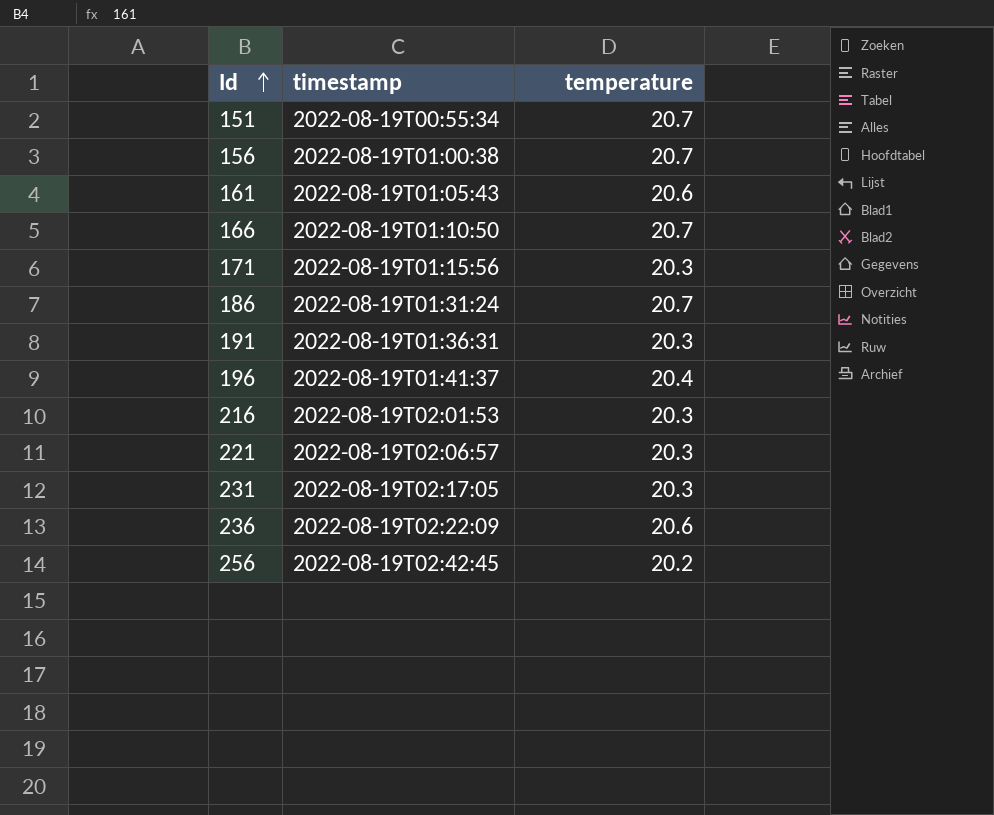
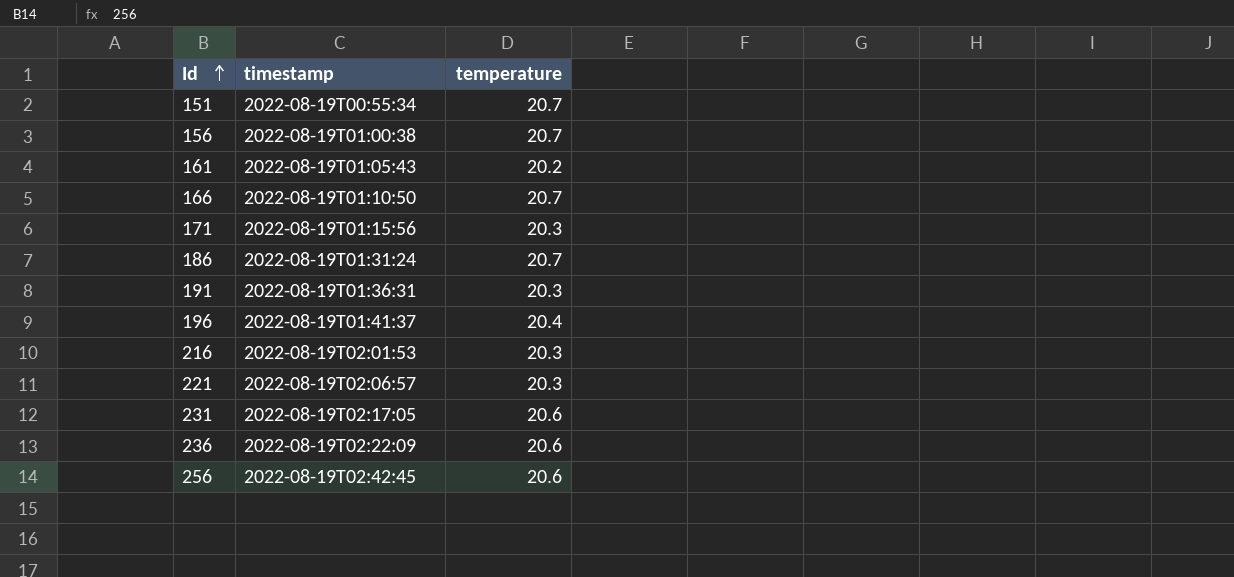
161 | temperature: 20.6 -> 20.2
231 | temperature: 20.3 -> 20.6
256 | temperature: 20.2 -> 20.6

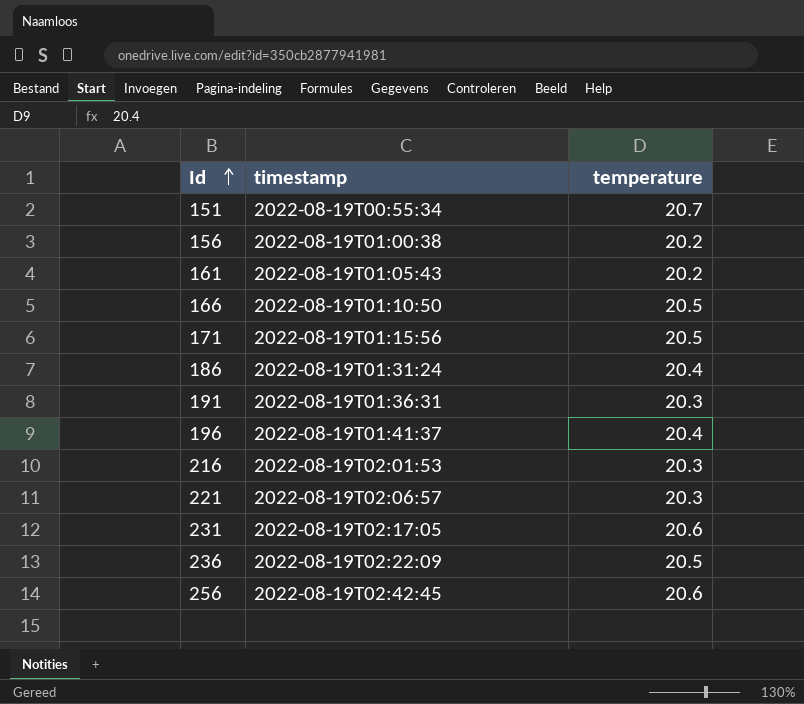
156 | temperature: 20.7 -> 20.2
166 | temperature: 20.7 -> 20.5
171 | temperature: 20.3 -> 20.5
186 | temperature: 20.7 -> 20.4
236 | temperature: 20.6 -> 20.5

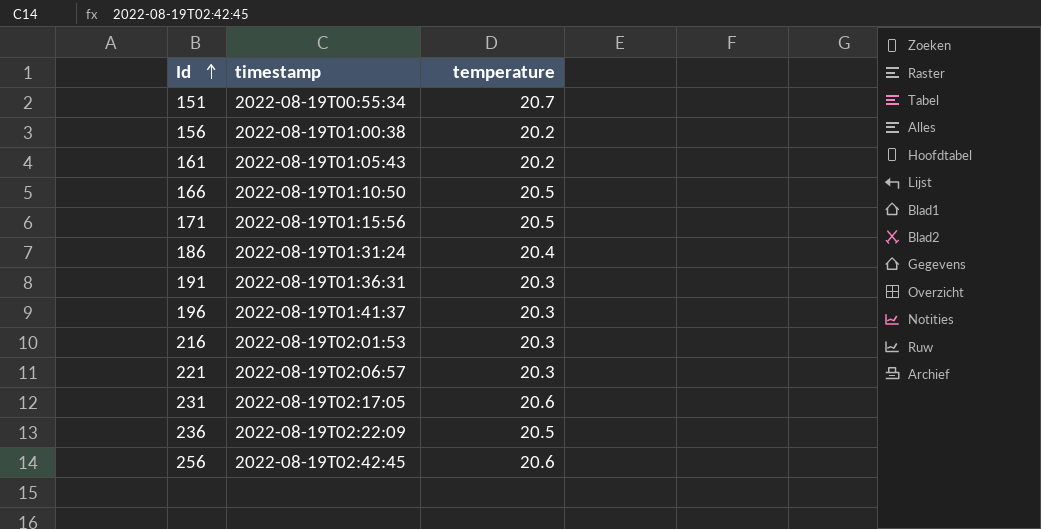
196 | temperature: 20.4 -> 20.3

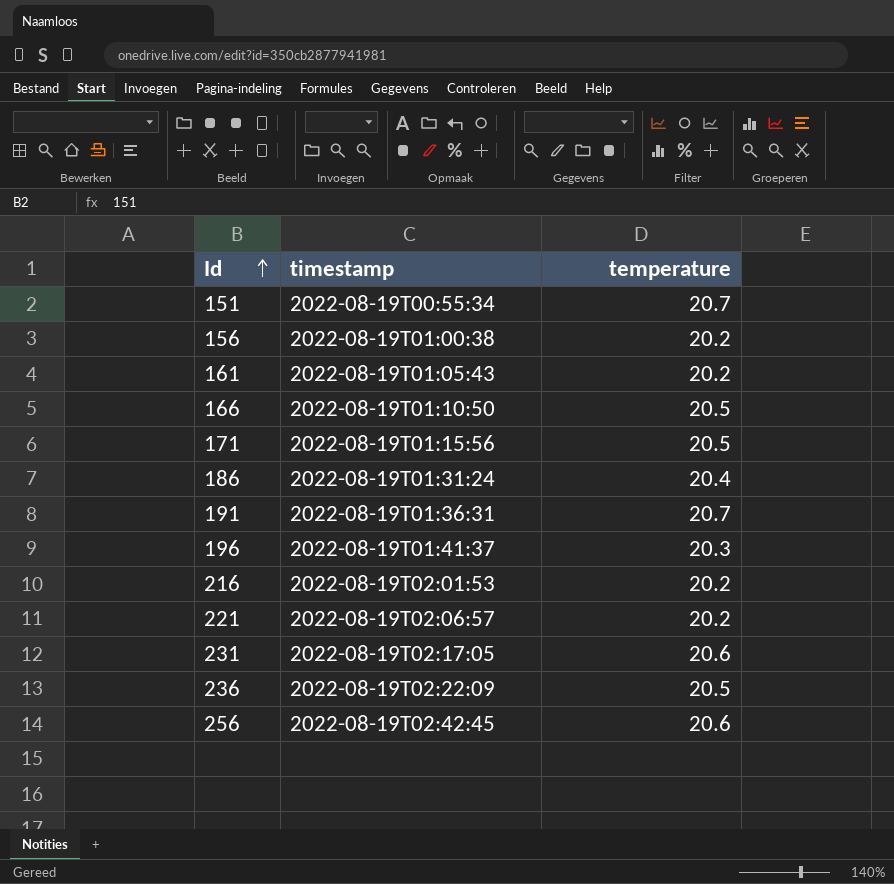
191 | temperature: 20.3 -> 20.7
216 | temperature: 20.3 -> 20.2
221 | temperature: 20.3 -> 20.2

